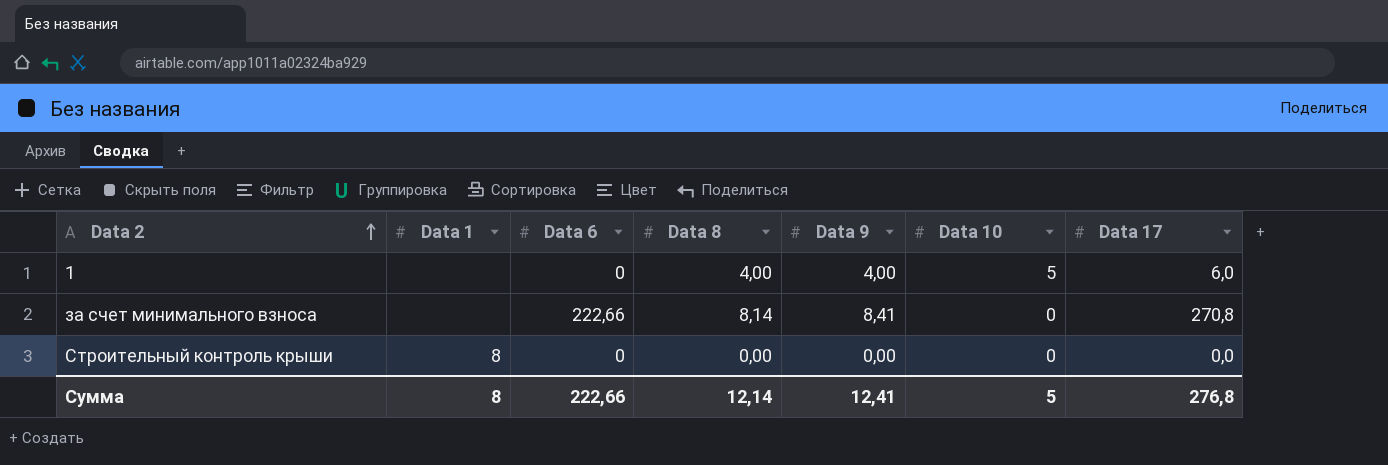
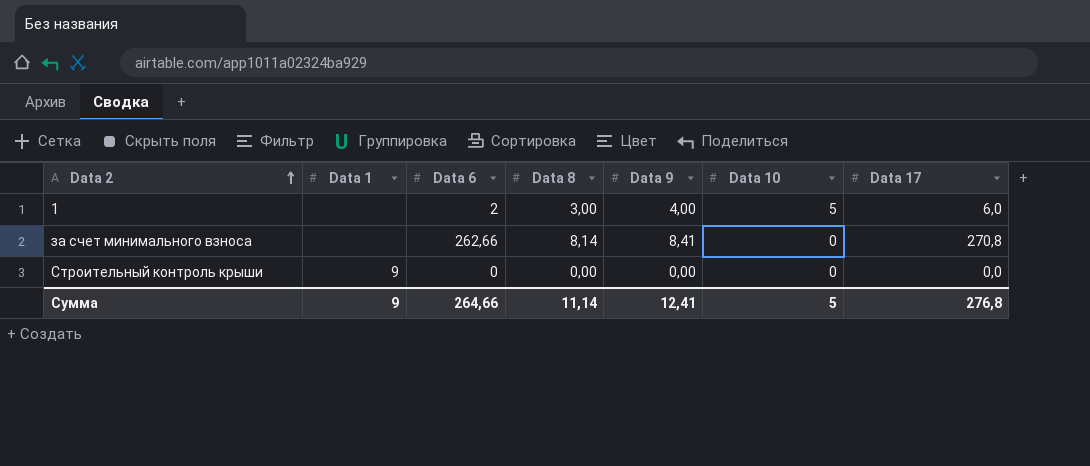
1 | Data 6: 0 -> 2
1 | Data 8: 4,00 -> 3,00
за счет минимального взноса | Data 6: 222,66 -> 262,66
Строительный контроль крыши | Data 1: 8 -> 9
Сумма | Data 1: 8 -> 9
Сумма | Data 6: 222,66 -> 264,66
Сумма | Data 8: 12,14 -> 11,14

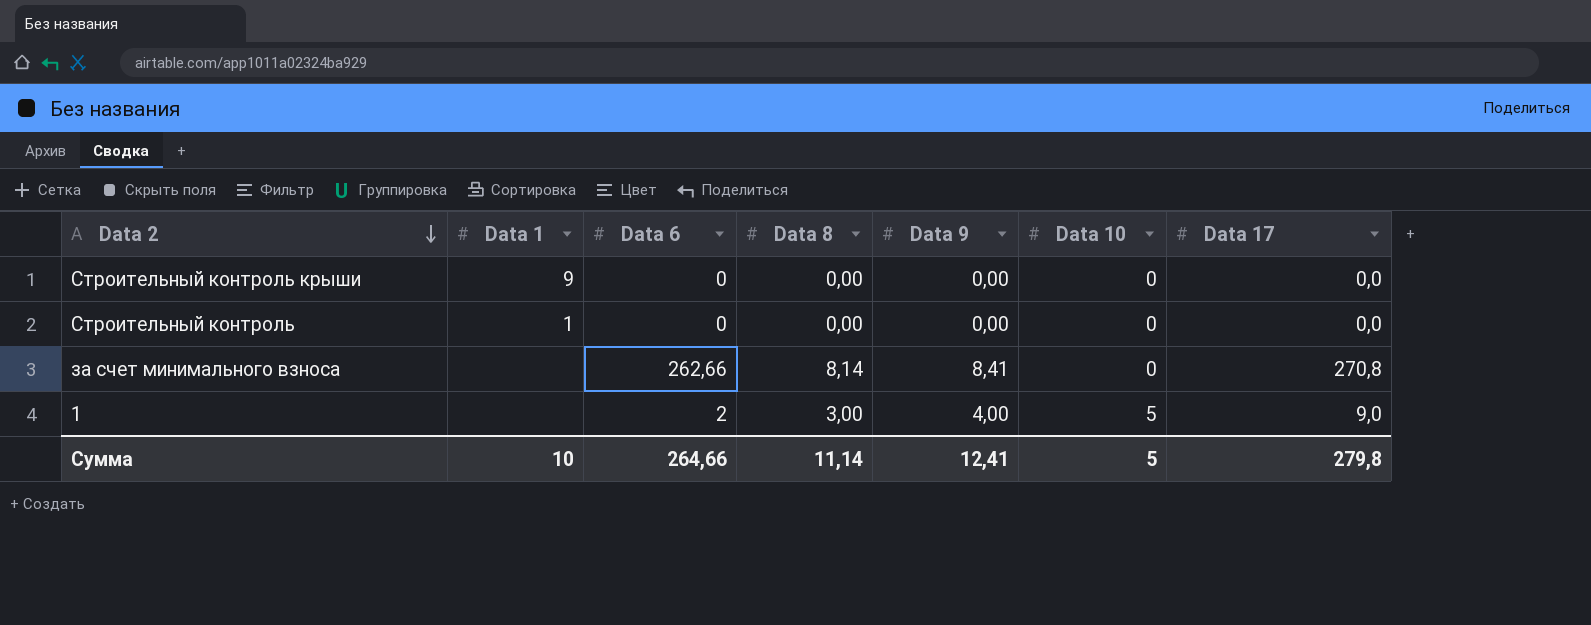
row order: Data 2 ascending -> Data 2 descending
row Строительный контроль: none -> 1 | 0 | 0,00 | 0,00 | 0 | 0,0
1 | Data 17: 6,0 -> 9,0
Сумма | Data 1: 9 -> 10
Сумма | Data 17: 276,8 -> 279,8

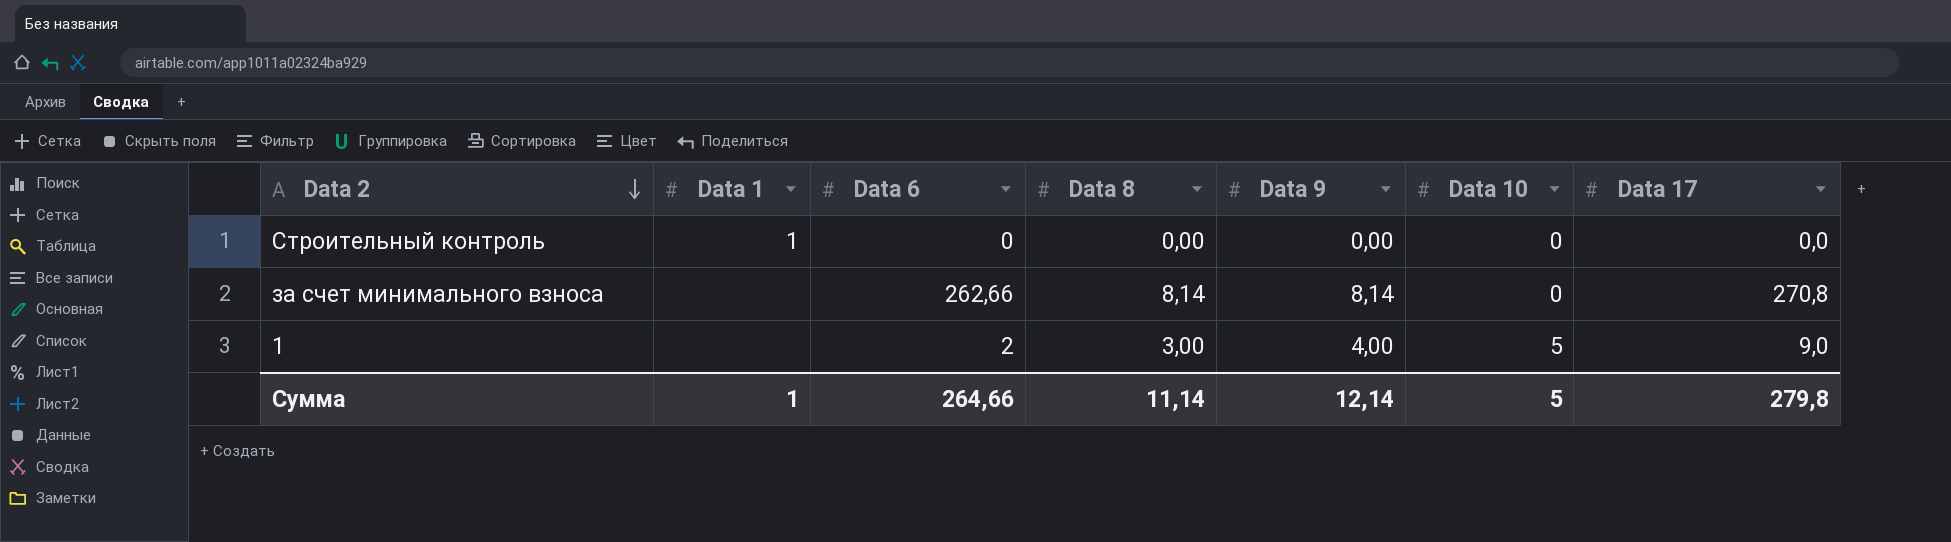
row Строительный контроль крыши: 9 | 0 | 0,00 | 0,00 | 0 | 0,0 -> none
за счет минимального взноса | Data 9: 8,41 -> 8,14
Сумма | Data 1: 10 -> 1
Сумма | Data 9: 12,41 -> 12,14

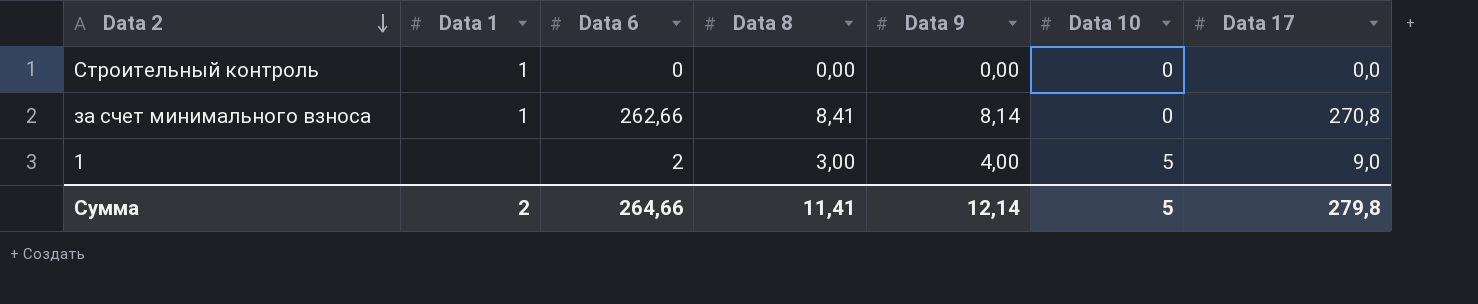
за счет минимального взноса | Data 1: none -> 1
за счет минимального взноса | Data 8: 8,14 -> 8,41
Сумма | Data 1: 1 -> 2
Сумма | Data 8: 11,14 -> 11,41

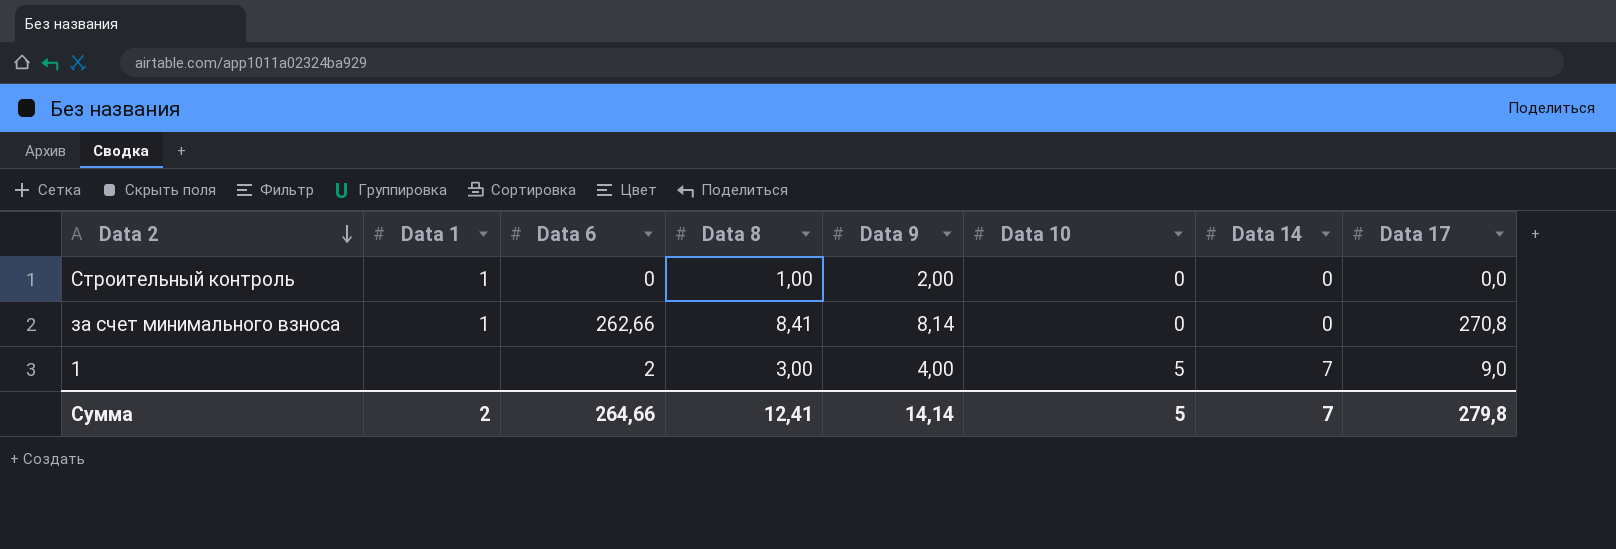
column Data 14 | position: none -> 7
Строительный контроль | Data 8: 0,00 -> 1,00
Строительный контроль | Data 9: 0,00 -> 2,00
Сумма | Data 8: 11,41 -> 12,41
Сумма | Data 9: 12,14 -> 14,14

